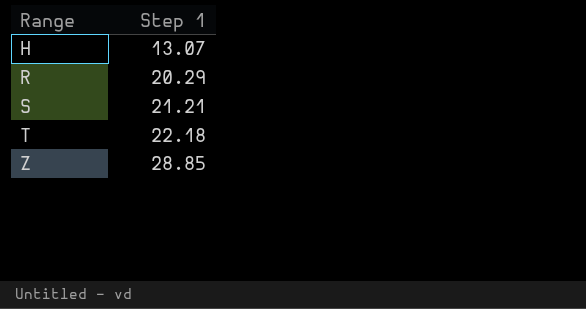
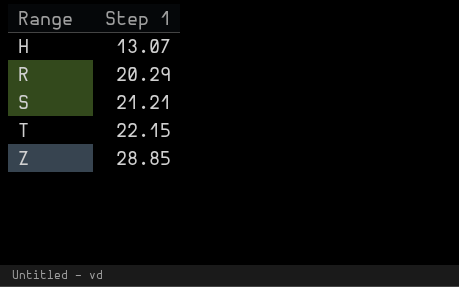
T | Step 1: 22.18 -> 22.15

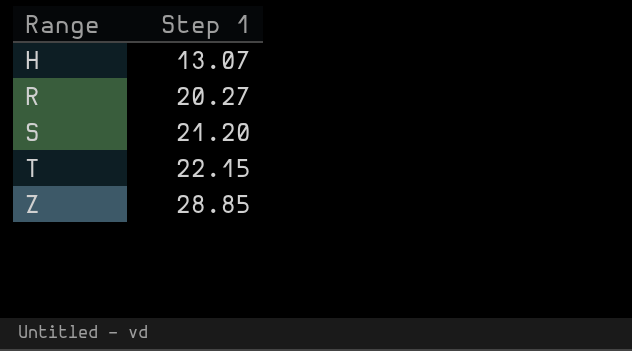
R | Step 1: 20.29 -> 20.27
S | Step 1: 21.21 -> 21.20

